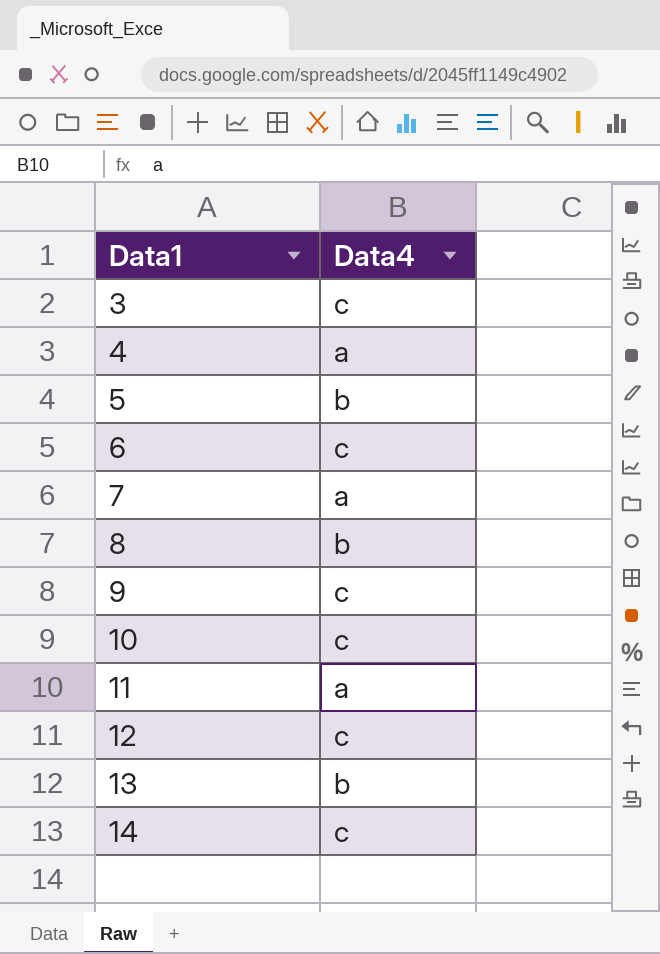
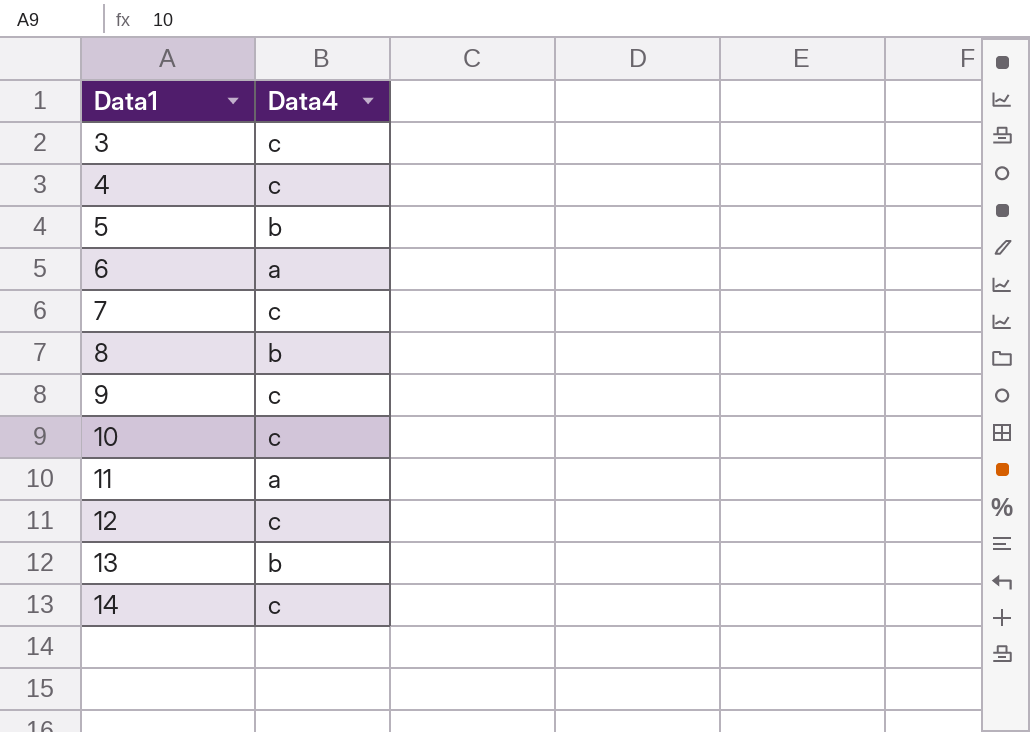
4 | Data4: a -> c
6 | Data4: c -> a
7 | Data4: a -> c

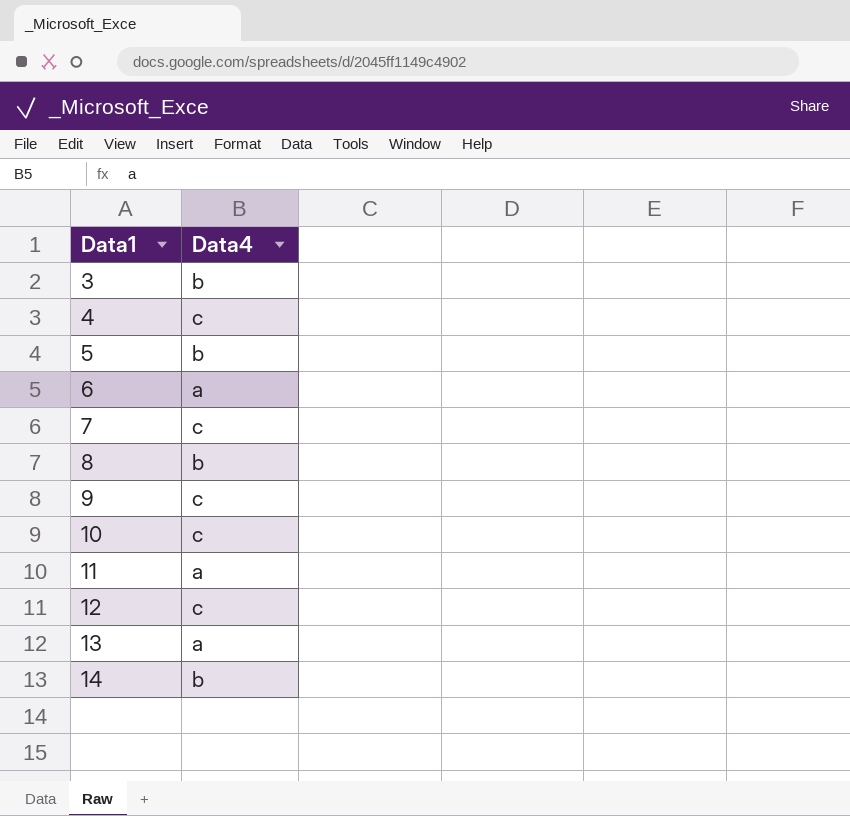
3 | Data4: c -> b
13 | Data4: b -> a
14 | Data4: c -> b

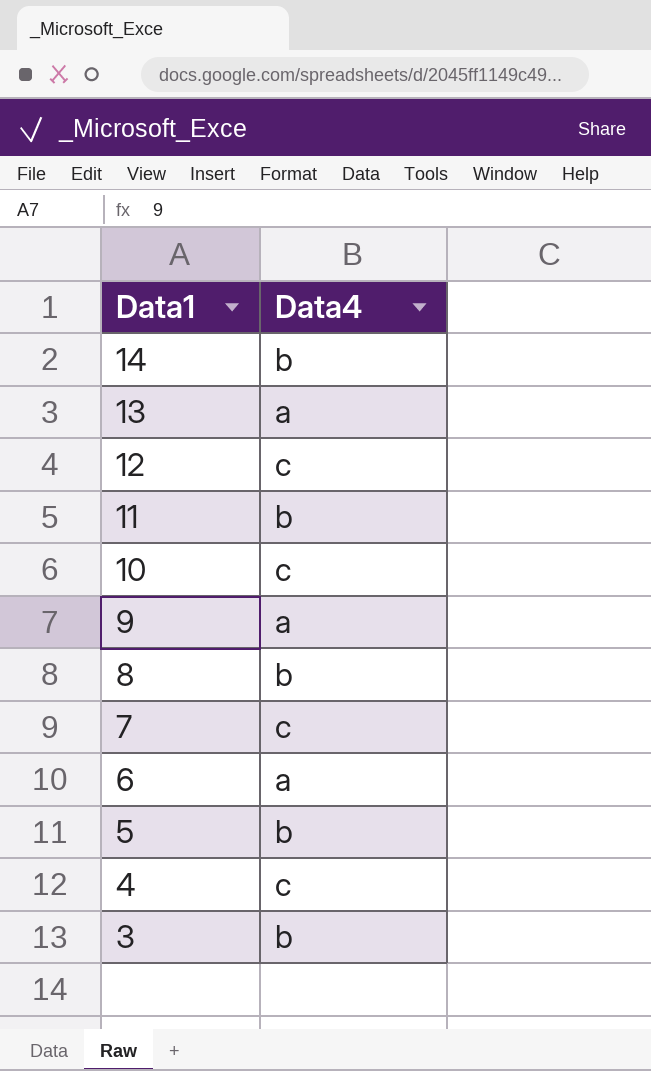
row order: Data1 ascending -> Data1 descending
11 | Data4: a -> b
9 | Data4: c -> a

